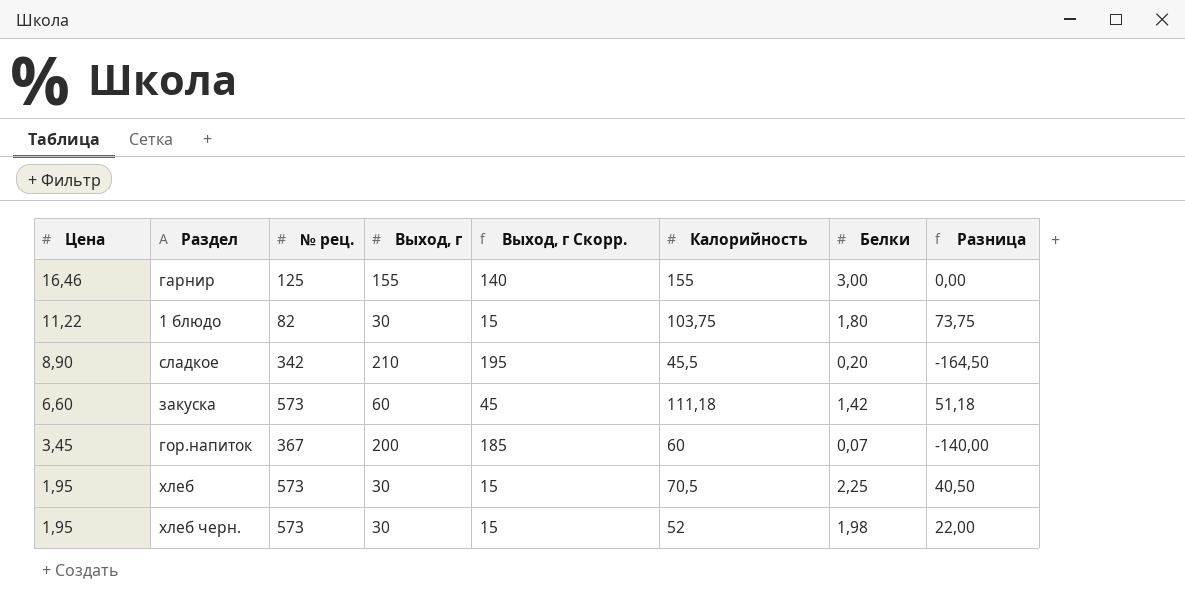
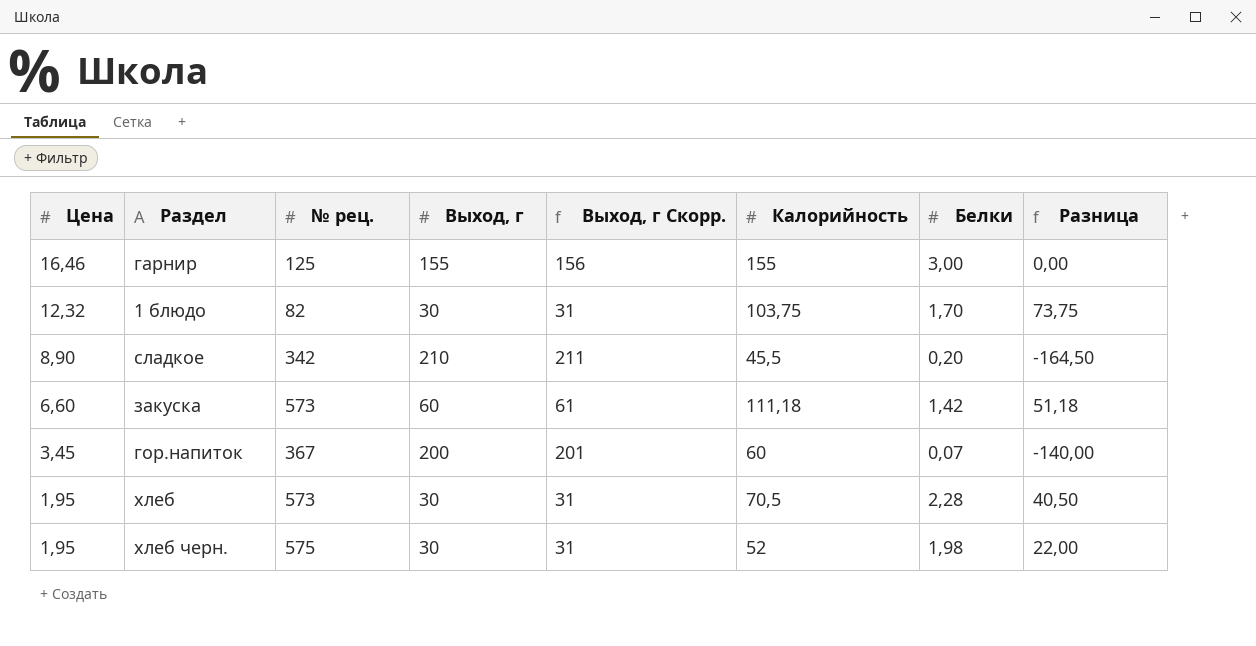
column Выход, г Скорр. | formula: [Выход, г] - 15 -> [Выход, г] + 1
1 блюдо | Цена: 11,22 -> 12,32
1 блюдо | Белки: 1,80 -> 1,70
хлеб | Белки: 2,25 -> 2,28
хлеб черн. | № рец.: 573 -> 575

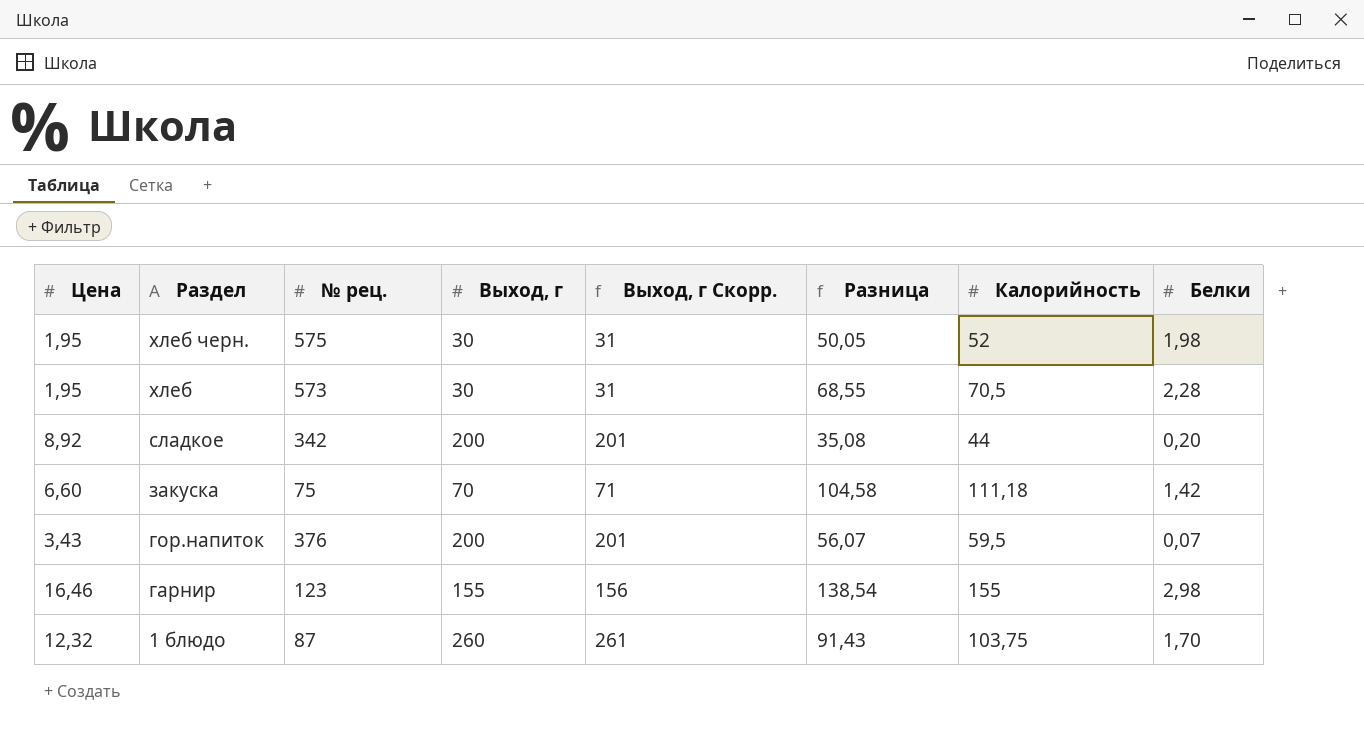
row order: Цена descending -> Раздел descending
column Разница | formula: [Калорийность] - [Выход, г] -> [Калорийность] - [Цена]
column Разница | position: 8 -> 6
сладкое | Цена: 8,90 -> 8,92
сладкое | Выход, г: 210 -> 200
сладкое | Выход, г Скорр.: 211 -> 201
сладкое | Калорийность: 45,5 -> 44
закуска | № рец.: 573 -> 75
закуска | Выход, г: 60 -> 70
закуска | Выход, г Скорр.: 61 -> 71
гор.напиток | Цена: 3,45 -> 3,43
гор.напиток | № рец.: 367 -> 376
гор.напиток | Калорийность: 60 -> 59,5
гарнир | № рец.: 125 -> 123
гарнир | Белки: 3,00 -> 2,98
1 блюдо | № рец.: 82 -> 87
1 блюдо | Выход, г: 30 -> 260
1 блюдо | Выход, г Скорр.: 31 -> 261

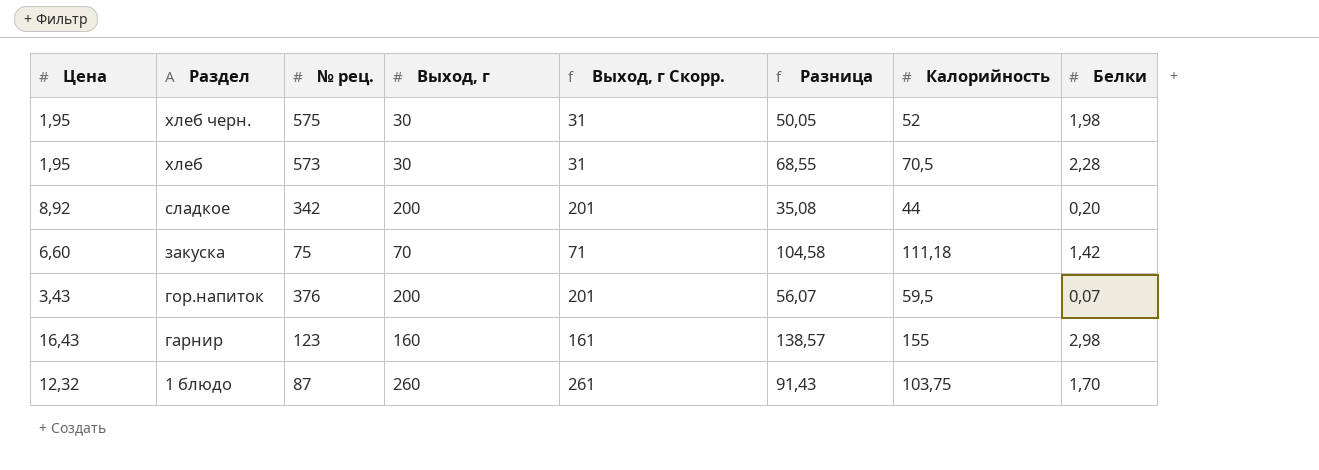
гарнир | Цена: 16,46 -> 16,43
гарнир | Выход, г: 155 -> 160
гарнир | Выход, г Скорр.: 156 -> 161
гарнир | Разница: 138,54 -> 138,57

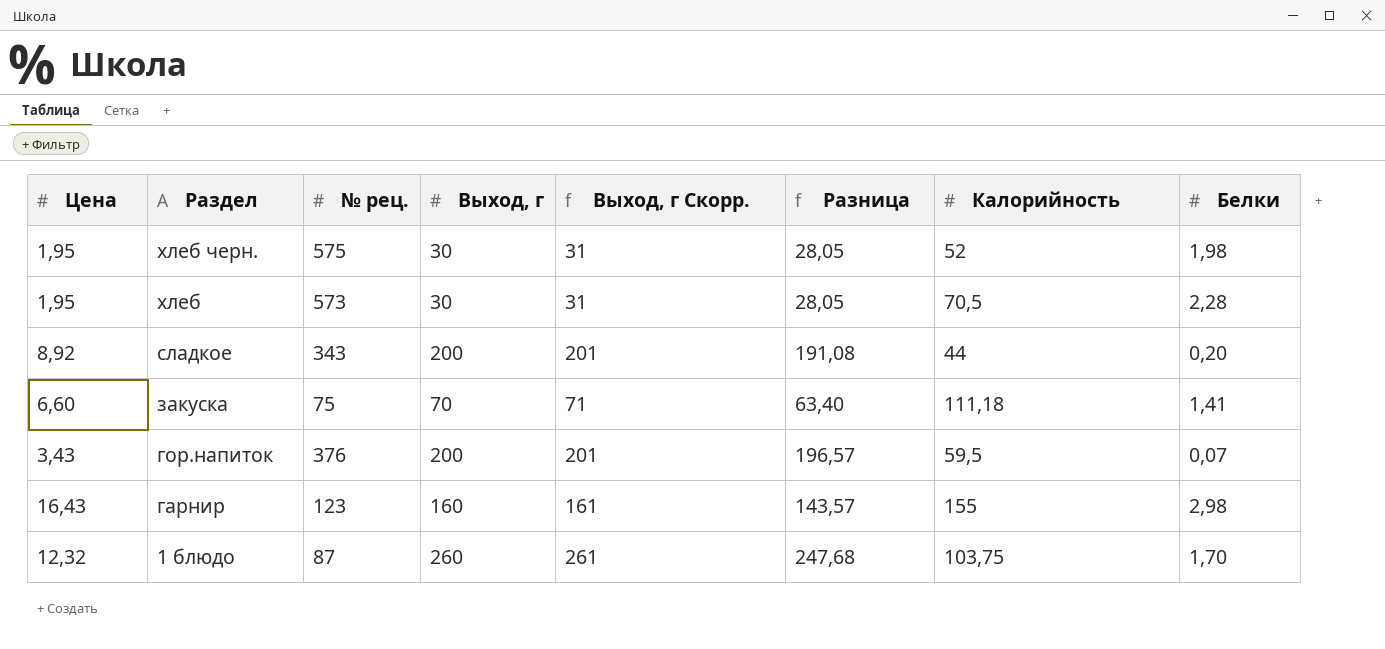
column Разница | formula: [Калорийность] - [Цена] -> [Выход, г] - [Цена]
сладкое | № рец.: 342 -> 343
закуска | Белки: 1,42 -> 1,41

